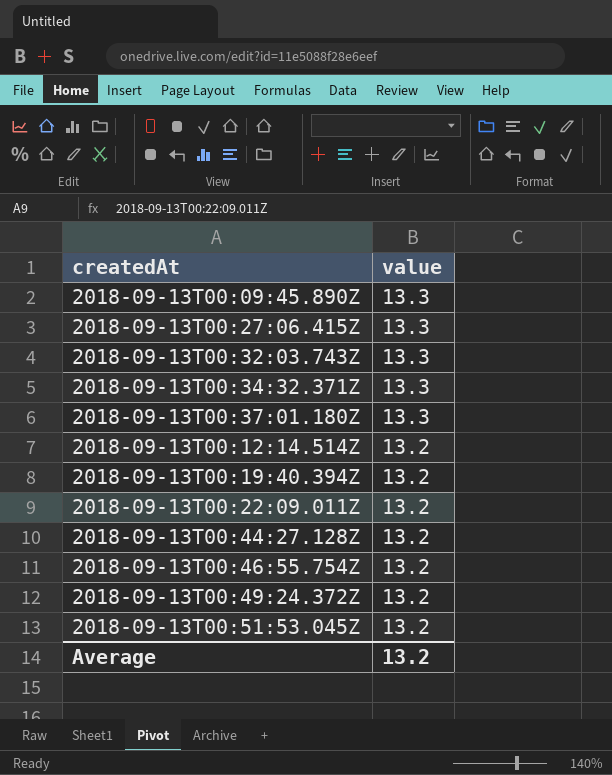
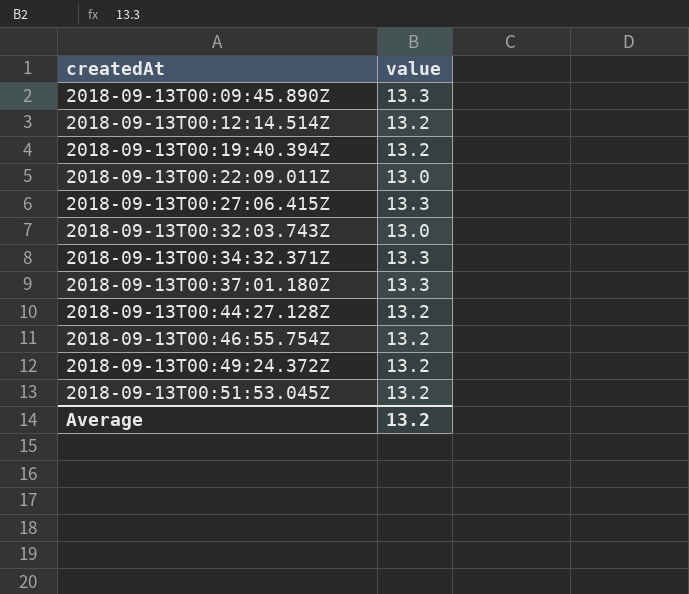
row order: value descending -> createdAt ascending
2018-09-13T00:22:09.011Z | value: 13.2 -> 13.0
2018-09-13T00:32:03.743Z | value: 13.3 -> 13.0

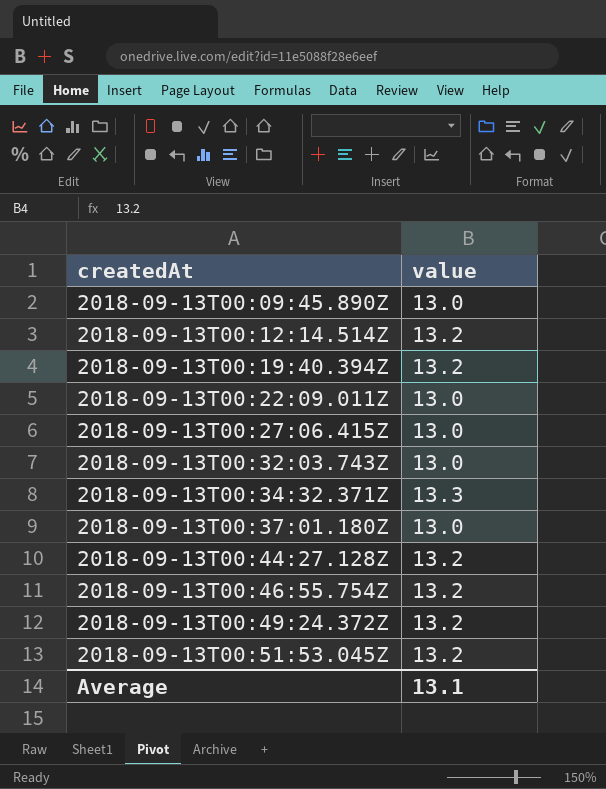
2018-09-13T00:09:45.890Z | value: 13.3 -> 13.0
2018-09-13T00:27:06.415Z | value: 13.3 -> 13.0
2018-09-13T00:37:01.180Z | value: 13.3 -> 13.0
Average | value: 13.2 -> 13.1

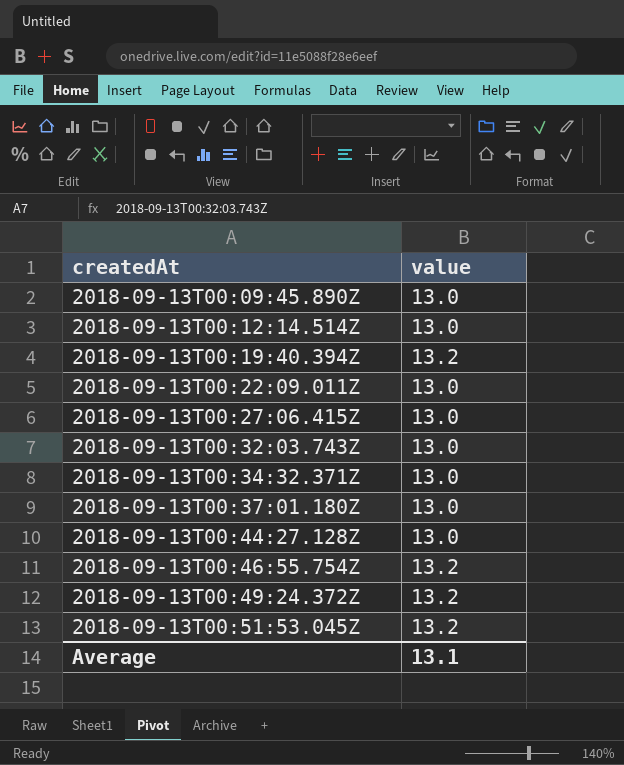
2018-09-13T00:12:14.514Z | value: 13.2 -> 13.0
2018-09-13T00:34:32.371Z | value: 13.3 -> 13.0
2018-09-13T00:44:27.128Z | value: 13.2 -> 13.0

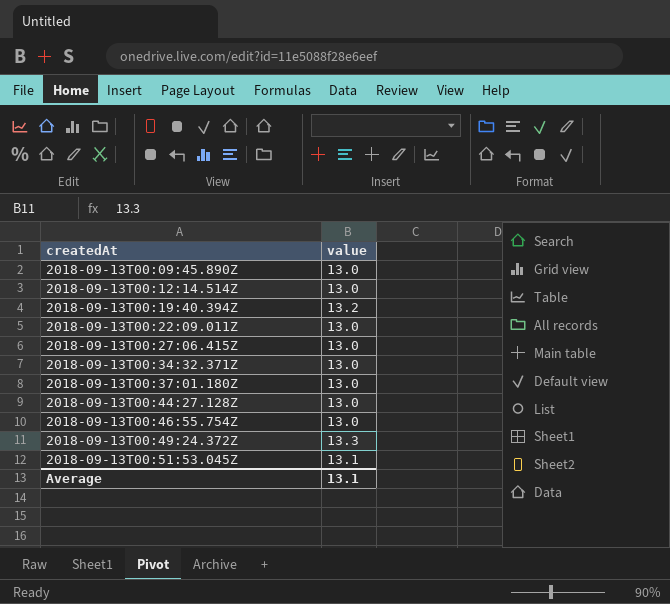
row 2018-09-13T00:32:03.743Z: 13.0 -> none
2018-09-13T00:46:55.754Z | value: 13.2 -> 13.0
2018-09-13T00:49:24.372Z | value: 13.2 -> 13.3
2018-09-13T00:51:53.045Z | value: 13.2 -> 13.1

